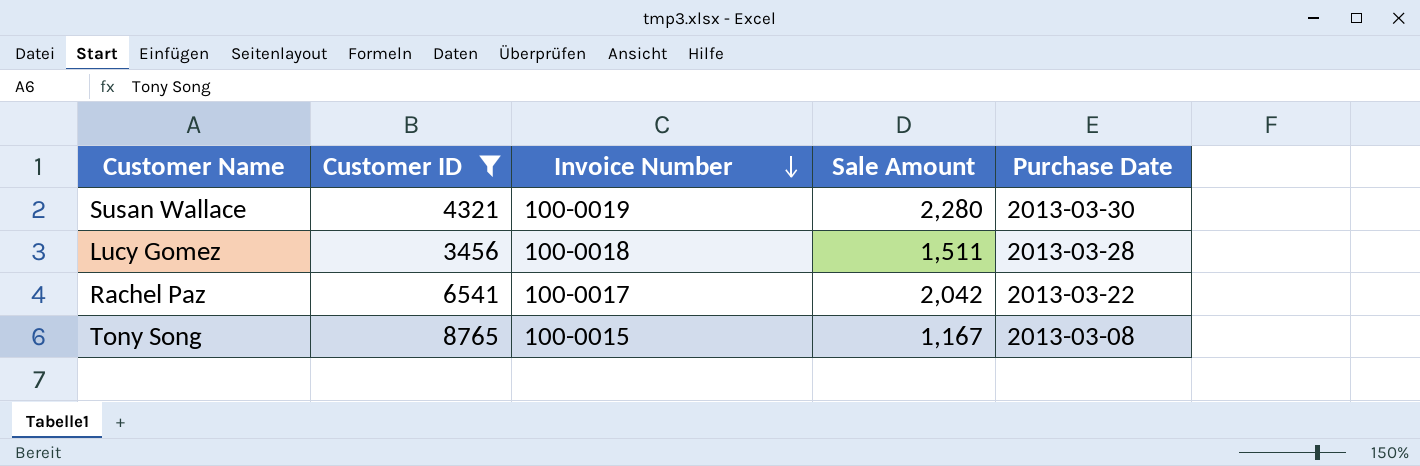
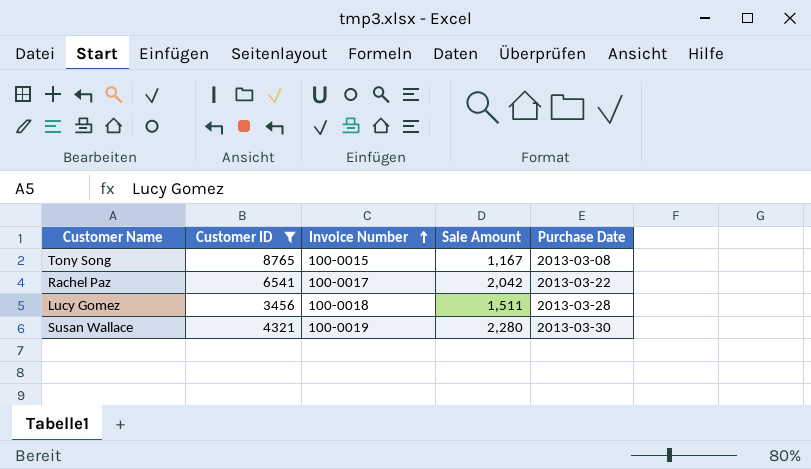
row order: Invoice Number descending -> Invoice Number ascending

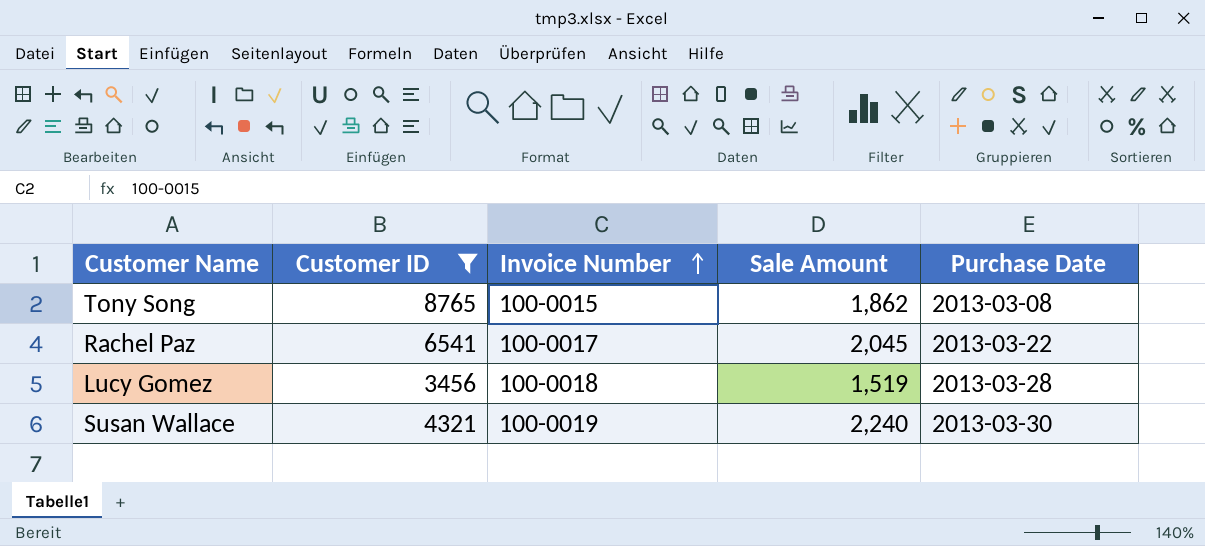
Tony Song | Sale Amount: 1,167 -> 1,862
Rachel Paz | Sale Amount: 2,042 -> 2,045
Lucy Gomez | Sale Amount: 1,511 -> 1,519
Susan Wallace | Sale Amount: 2,280 -> 2,240

